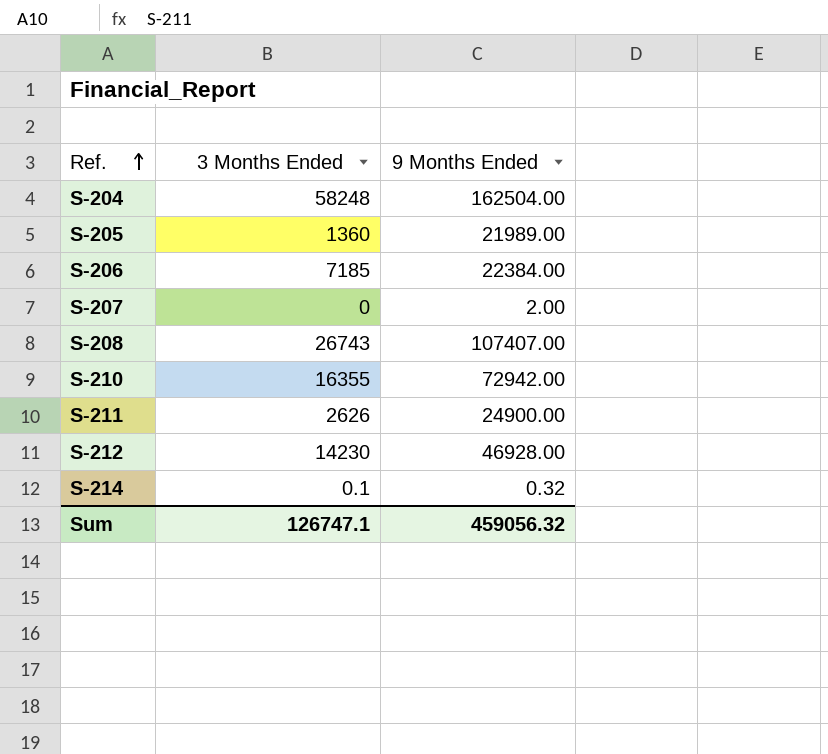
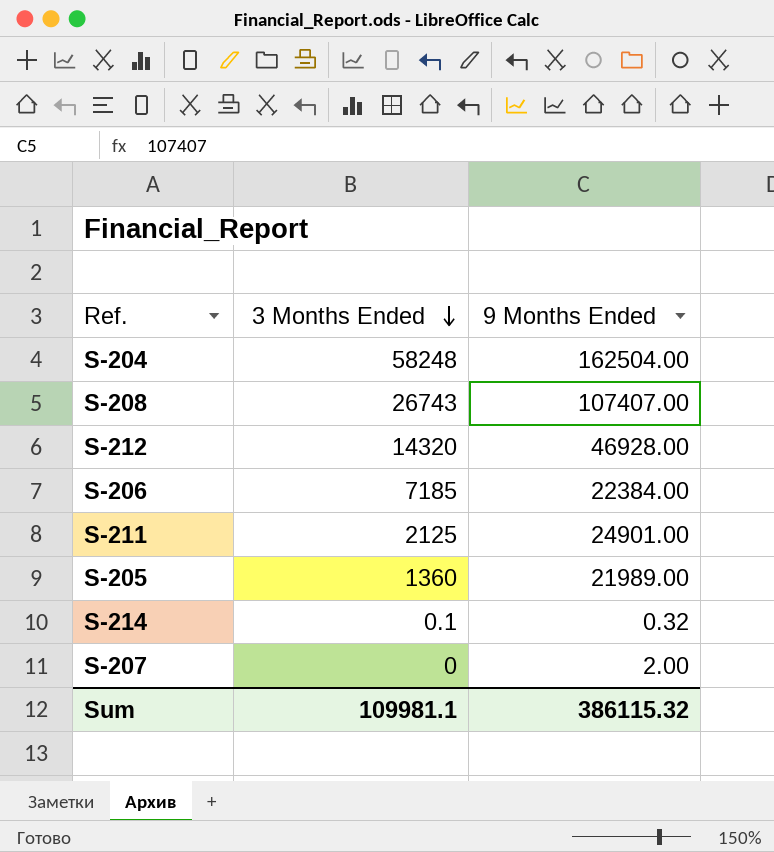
row order: Ref. ascending -> 3 Months Ended descending
row S-210: 16355 | 72942.00 -> none
S-212 | 3 Months Ended: 14230 -> 14320
S-211 | 3 Months Ended: 2626 -> 2125
S-211 | 9 Months Ended: 24900.00 -> 24901.00
Sum | 3 Months Ended: 126747.1 -> 109981.1
Sum | 9 Months Ended: 459056.32 -> 386115.32

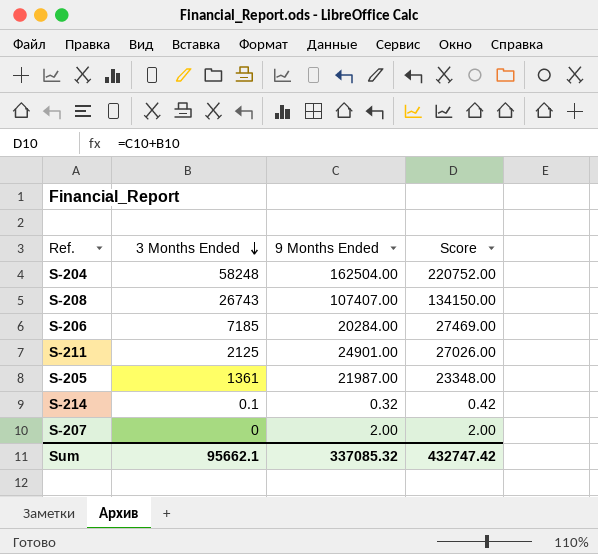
column Score | formula: none -> [3 Months Ended] + [9 Months Ended]
row S-212: 14320 | 46928.00 -> none
S-206 | 9 Months Ended: 22384.00 -> 20284.00
S-205 | 3 Months Ended: 1360 -> 1361
S-205 | 9 Months Ended: 21989.00 -> 21987.00
Sum | 3 Months Ended: 109981.1 -> 95662.1
Sum | 9 Months Ended: 386115.32 -> 337085.32

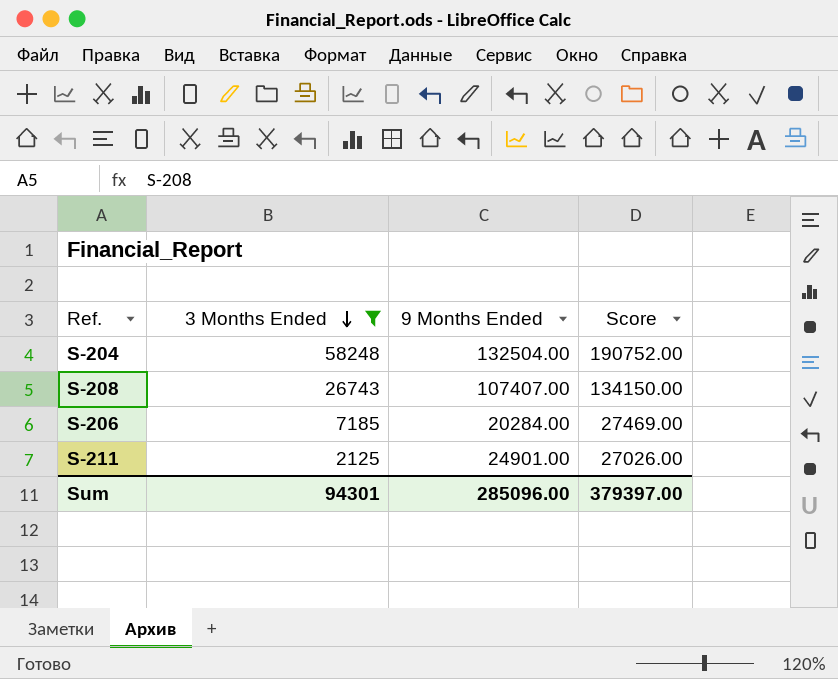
filter: none -> 3 Months Ended >= 2125
S-204 | 9 Months Ended: 162504.00 -> 132504.00
S-204 | Score: 220752.00 -> 190752.00
Sum | 3 Months Ended: 95662.1 -> 94301
Sum | 9 Months Ended: 337085.32 -> 285096.00
Sum | Score: 432747.42 -> 379397.00

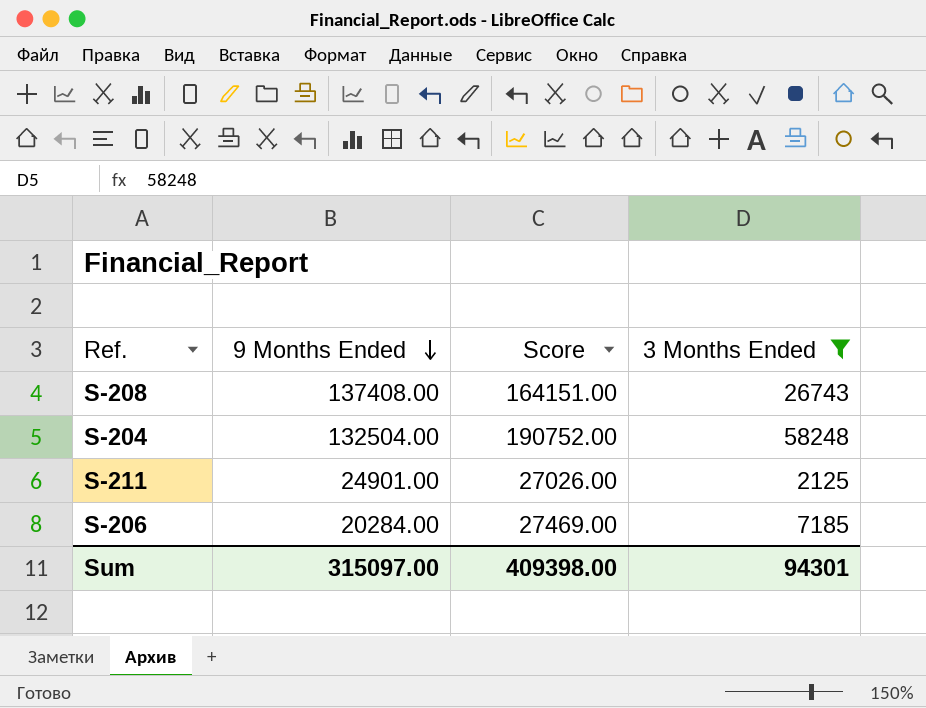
row order: 3 Months Ended descending -> 9 Months Ended descending
column 3 Months Ended | position: 2 -> 4
S-208 | 9 Months Ended: 107407.00 -> 137408.00
S-208 | Score: 134150.00 -> 164151.00
Sum | 9 Months Ended: 285096.00 -> 315097.00
Sum | Score: 379397.00 -> 409398.00

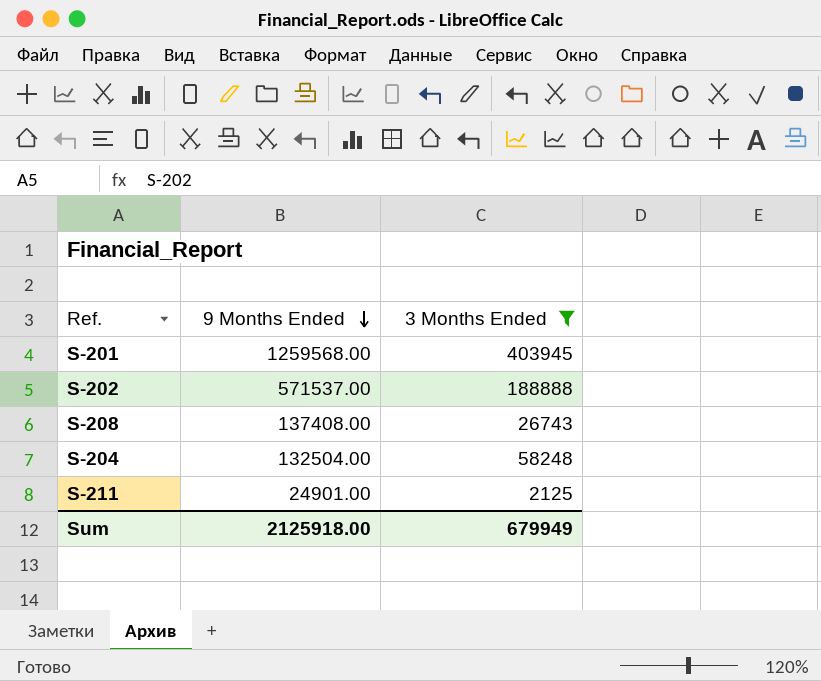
column Score | formula: [9 Months Ended] + [3 Months Ended] -> none
row S-206: 20284.00 | 27469.00 | 7185 -> none
row S-201: none -> 1259568.00 | 403945
row S-202: none -> 571537.00 | 188888
Sum | 9 Months Ended: 315097.00 -> 2125918.00
Sum | 3 Months Ended: 94301 -> 679949

